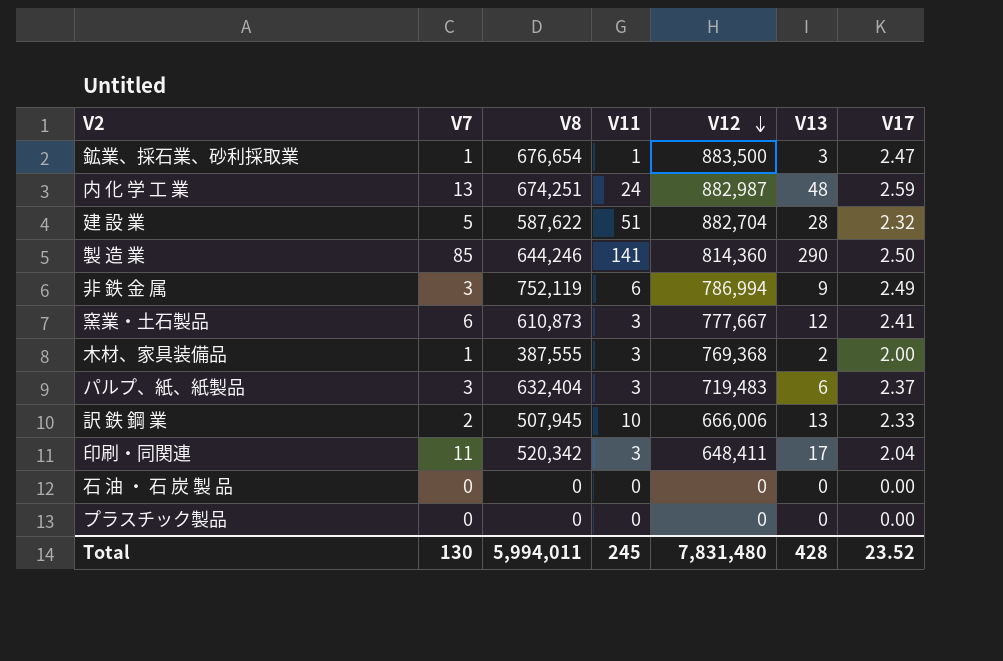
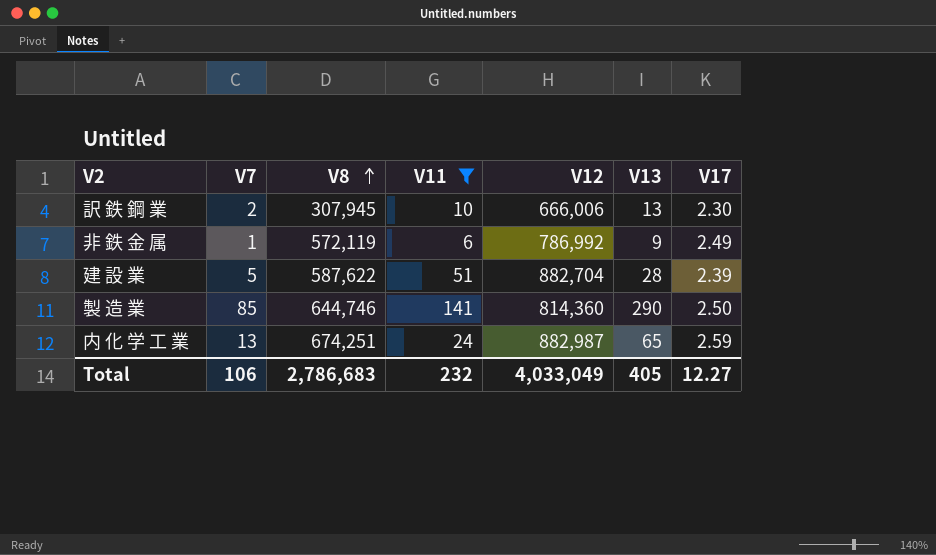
filter: none -> V11 >= 6
row order: V12 descending -> V8 ascending
訳 鉄 鋼 業 | V8: 507,945 -> 307,945
訳 鉄 鋼 業 | V17: 2.33 -> 2.30
非 鉄 金 属 | V7: 3 -> 1
非 鉄 金 属 | V8: 752,119 -> 572,119
非 鉄 金 属 | V12: 786,994 -> 786,992
建 設 業 | V17: 2.32 -> 2.39
製 造 業 | V8: 644,246 -> 644,746
内 化 学 工 業 | V13: 48 -> 65
Total | V7: 130 -> 106
Total | V8: 5,994,011 -> 2,786,683
Total | V11: 245 -> 232
Total | V12: 7,831,480 -> 4,033,049
Total | V13: 428 -> 405
Total | V17: 23.52 -> 12.27

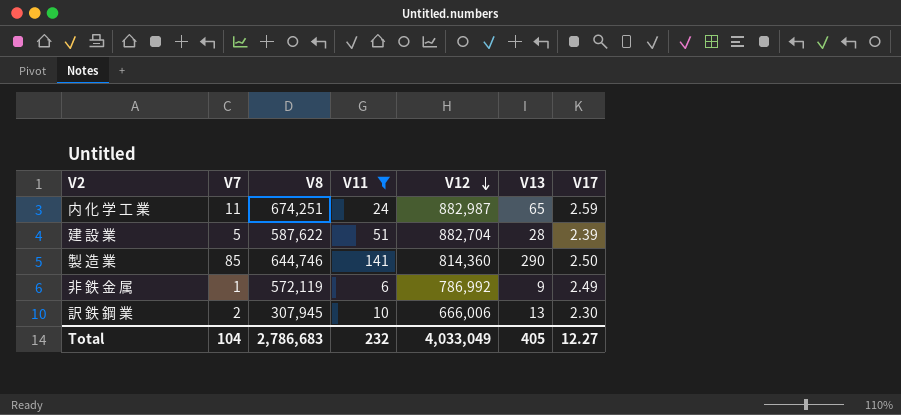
row order: V8 ascending -> V12 descending
内 化 学 工 業 | V7: 13 -> 11
Total | V7: 106 -> 104

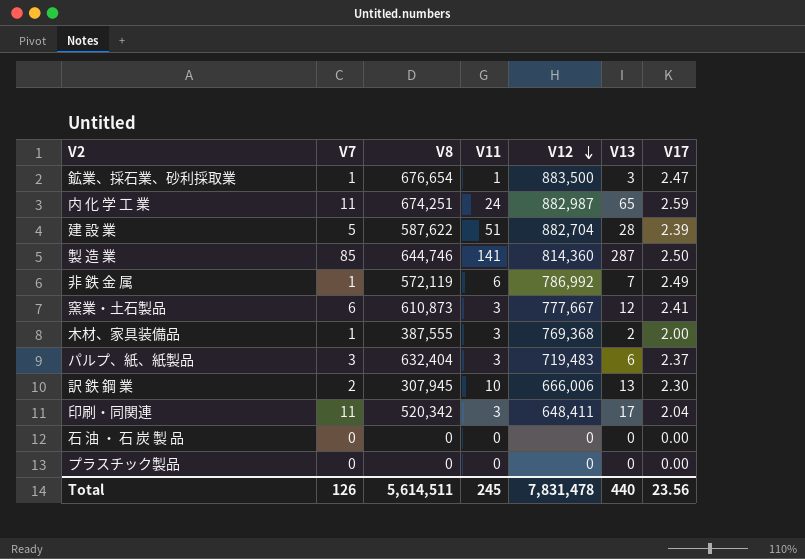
filter: V11 >= 6 -> none
製 造 業 | V13: 290 -> 287
非 鉄 金 属 | V13: 9 -> 7
Total | V7: 104 -> 126
Total | V8: 2,786,683 -> 5,614,511
Total | V11: 232 -> 245
Total | V12: 4,033,049 -> 7,831,478
Total | V13: 405 -> 440
Total | V17: 12.27 -> 23.56

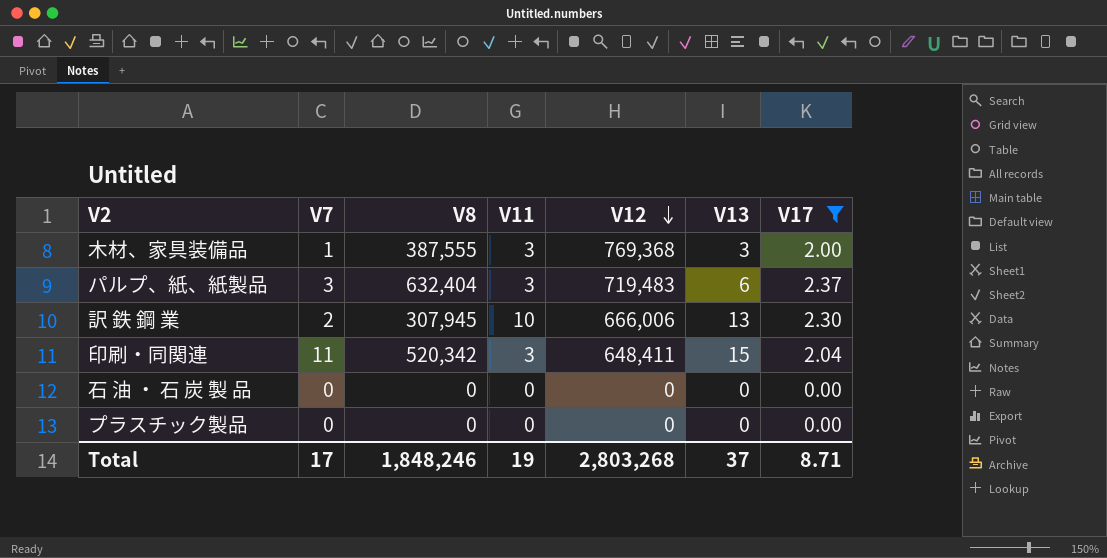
filter: none -> V17 <= 2.37
木材、家具装備品 | V13: 2 -> 3
印刷・同関連 | V13: 17 -> 15
Total | V7: 126 -> 17
Total | V8: 5,614,511 -> 1,848,246
Total | V11: 245 -> 19
Total | V12: 7,831,478 -> 2,803,268
Total | V13: 440 -> 37
Total | V17: 23.56 -> 8.71

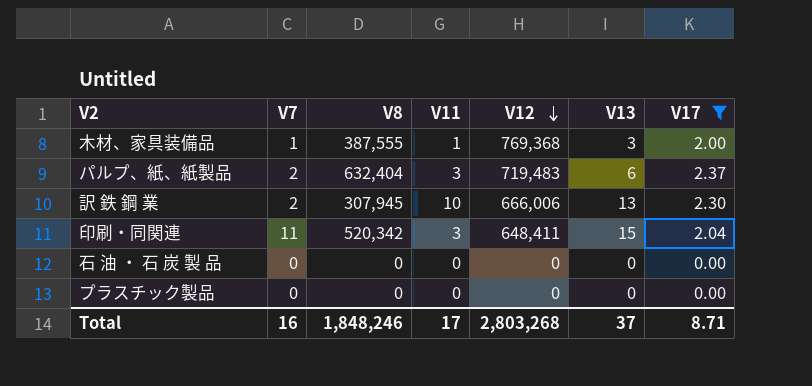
木材、家具装備品 | V11: 3 -> 1
パルプ、紙、紙製品 | V7: 3 -> 2
Total | V7: 17 -> 16
Total | V11: 19 -> 17

